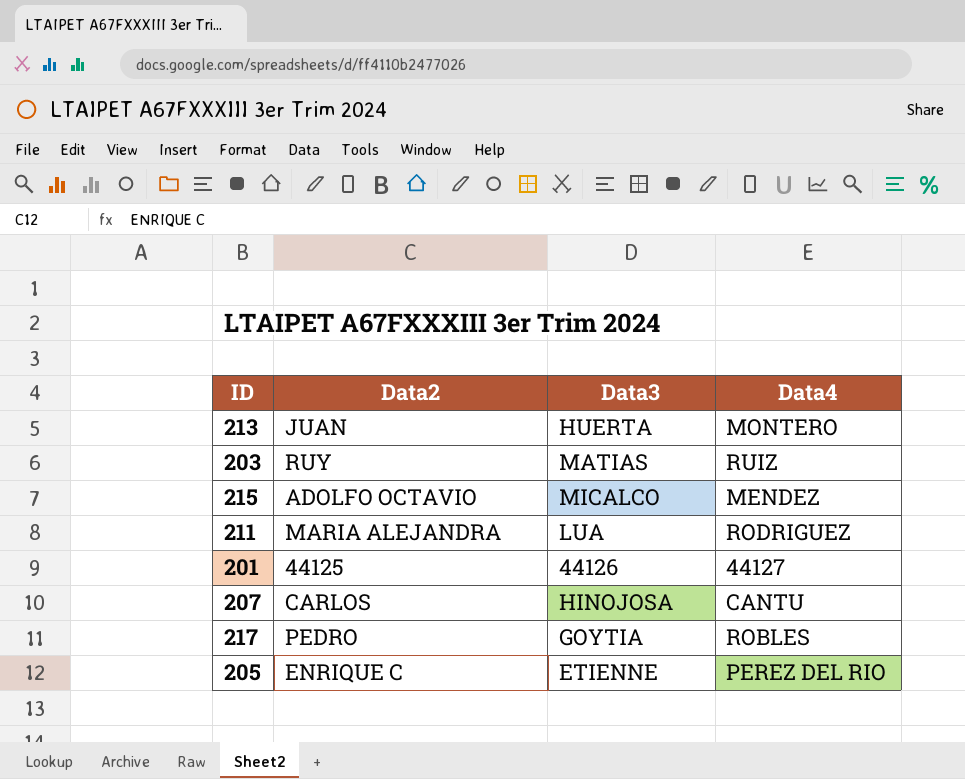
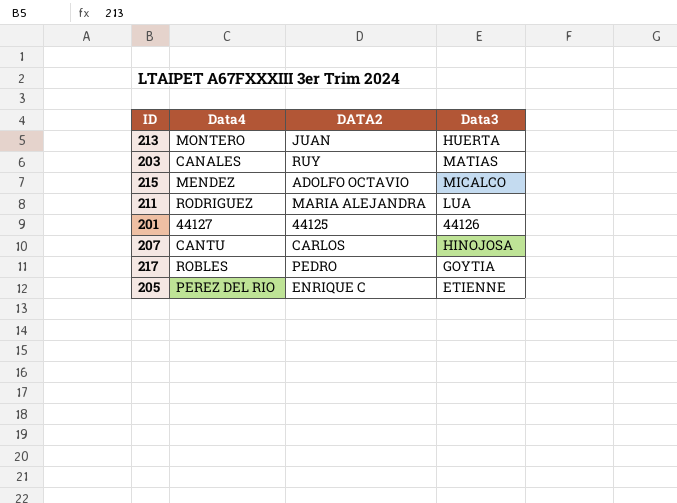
column Data4 | position: 4 -> 2
column name: Data2 -> DATA2
203 | Data4: RUIZ -> CANALES

